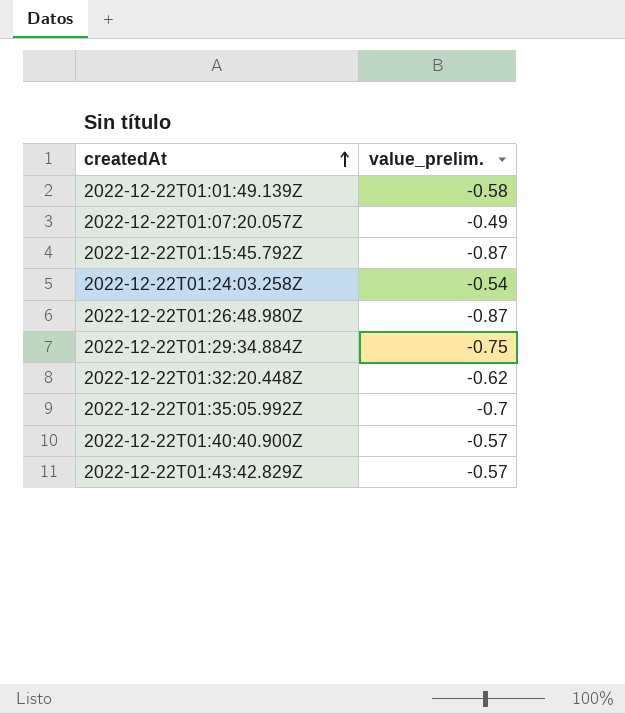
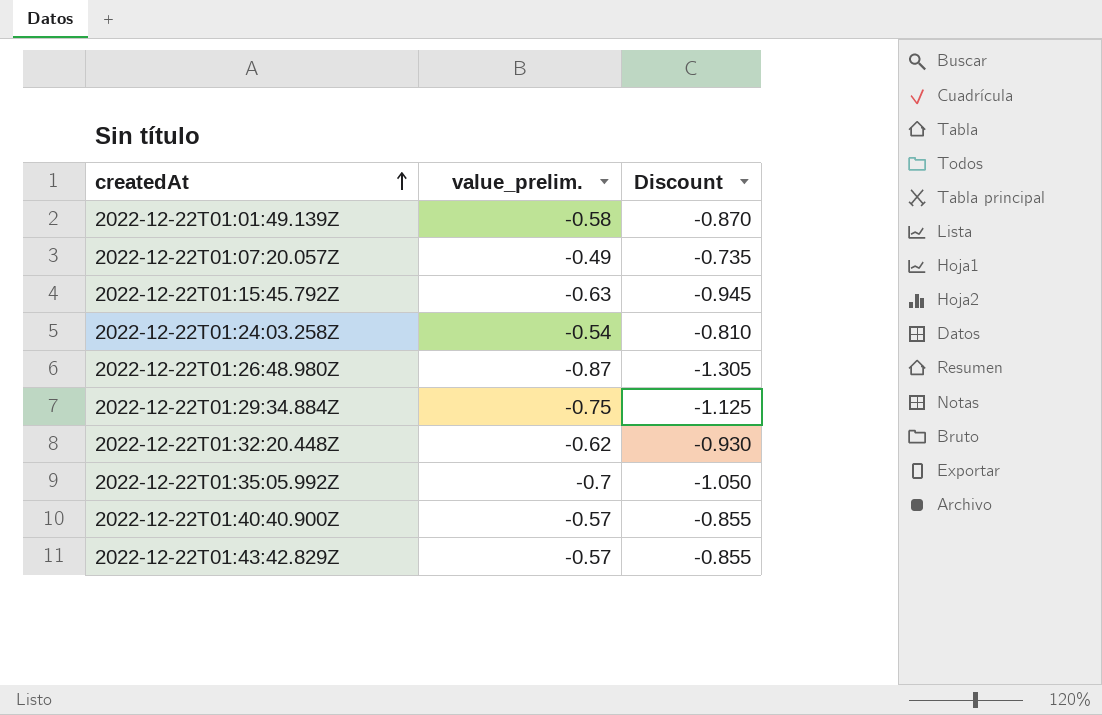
column Discount | formula: none -> [value_prelim.] * 1.5
2022-12-22T01:15:45.792Z | value_prelim.: -0.87 -> -0.63

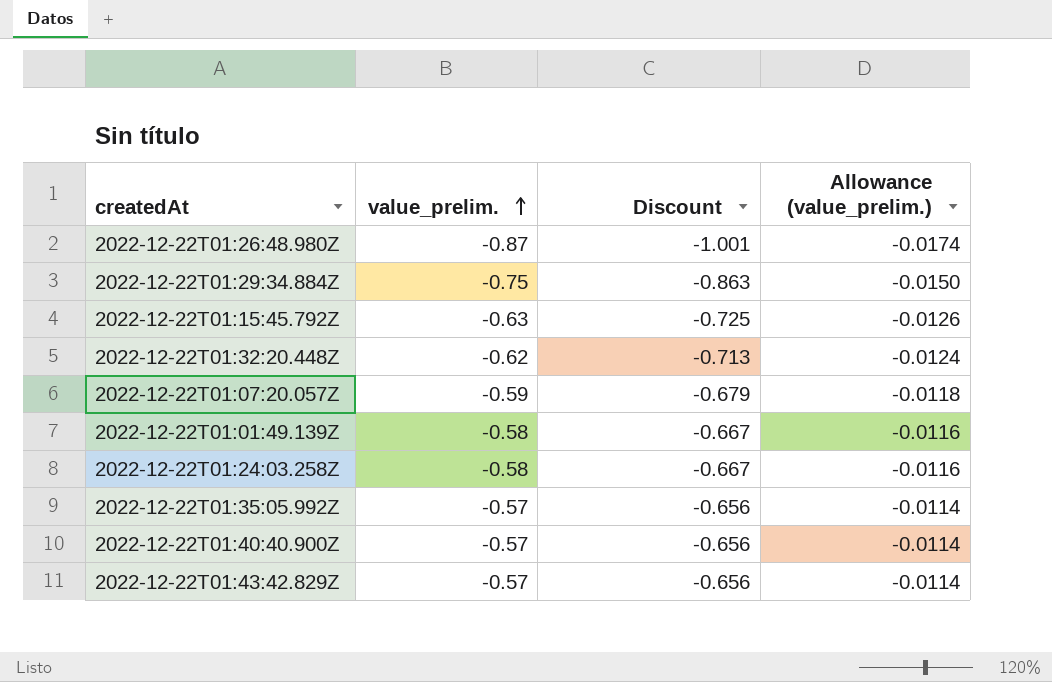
row order: createdAt ascending -> value_prelim. ascending
column Discount | formula: [value_prelim.] * 1.5 -> [value_prelim.] * 1.15
column Allowance (value_prelim.) | formula: none -> [value_prelim.] * 0.02
2022-12-22T01:07:20.057Z | value_prelim.: -0.49 -> -0.59
2022-12-22T01:24:03.258Z | value_prelim.: -0.54 -> -0.58
2022-12-22T01:35:05.992Z | value_prelim.: -0.7 -> -0.57

